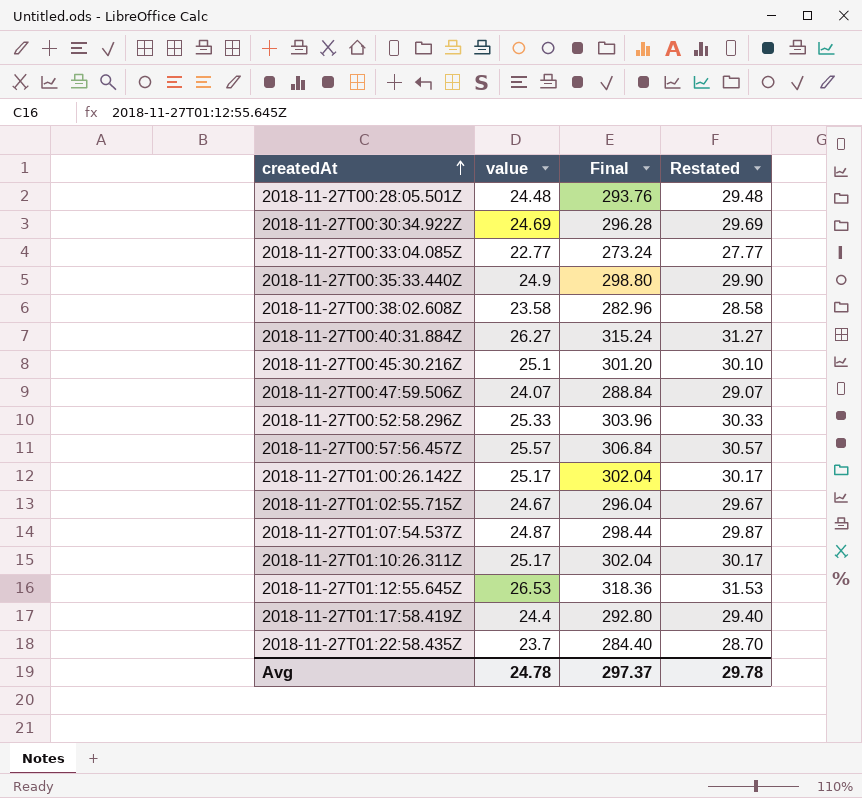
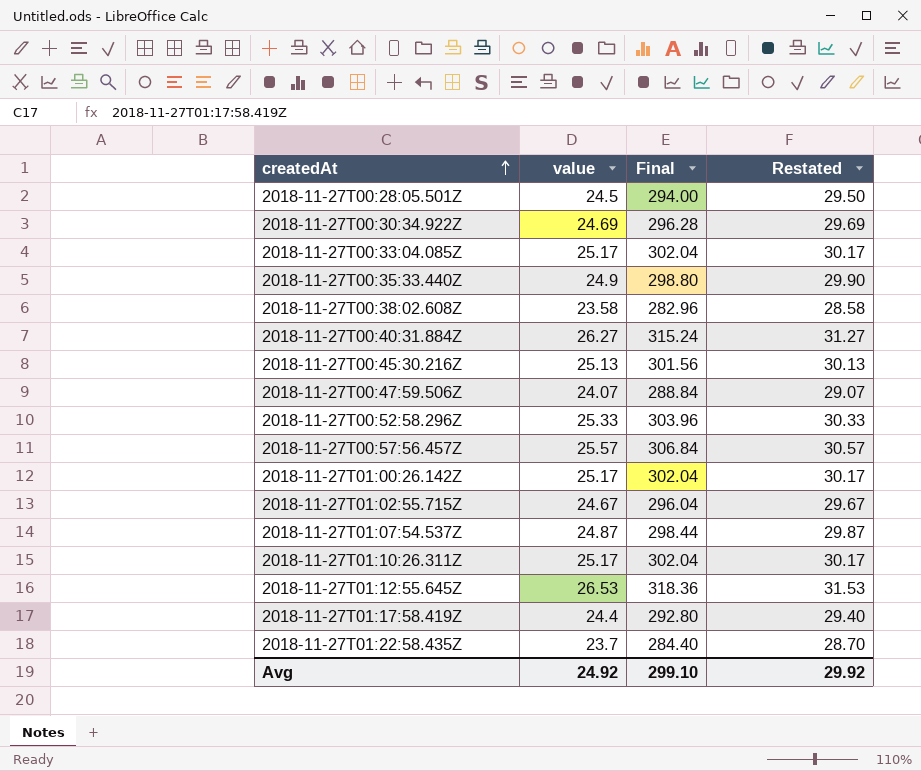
2018-11-27T00:28:05.501Z | value: 24.48 -> 24.5
2018-11-27T00:28:05.501Z | Final: 293.76 -> 294.00
2018-11-27T00:28:05.501Z | Restated: 29.48 -> 29.50
2018-11-27T00:33:04.085Z | value: 22.77 -> 25.17
2018-11-27T00:33:04.085Z | Final: 273.24 -> 302.04
2018-11-27T00:33:04.085Z | Restated: 27.77 -> 30.17
2018-11-27T00:45:30.216Z | value: 25.1 -> 25.13
2018-11-27T00:45:30.216Z | Final: 301.20 -> 301.56
2018-11-27T00:45:30.216Z | Restated: 30.10 -> 30.13
Avg | value: 24.78 -> 24.92
Avg | Final: 297.37 -> 299.10
Avg | Restated: 29.78 -> 29.92

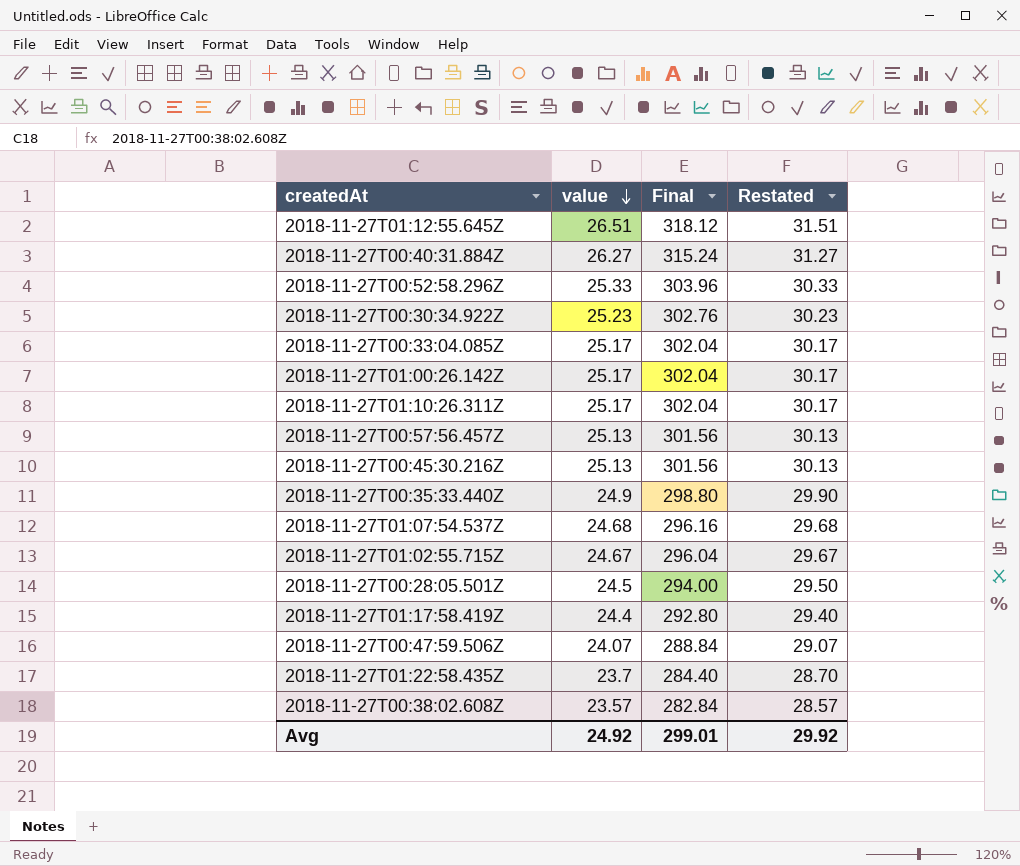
row order: createdAt ascending -> value descending
2018-11-27T01:12:55.645Z | value: 26.53 -> 26.51
2018-11-27T01:12:55.645Z | Final: 318.36 -> 318.12
2018-11-27T01:12:55.645Z | Restated: 31.53 -> 31.51
2018-11-27T00:30:34.922Z | value: 24.69 -> 25.23
2018-11-27T00:30:34.922Z | Final: 296.28 -> 302.76
2018-11-27T00:30:34.922Z | Restated: 29.69 -> 30.23
2018-11-27T00:57:56.457Z | value: 25.57 -> 25.13
2018-11-27T00:57:56.457Z | Final: 306.84 -> 301.56
2018-11-27T00:57:56.457Z | Restated: 30.57 -> 30.13
2018-11-27T01:07:54.537Z | value: 24.87 -> 24.68
2018-11-27T01:07:54.537Z | Final: 298.44 -> 296.16
2018-11-27T01:07:54.537Z | Restated: 29.87 -> 29.68
2018-11-27T00:38:02.608Z | value: 23.58 -> 23.57
2018-11-27T00:38:02.608Z | Final: 282.96 -> 282.84
2018-11-27T00:38:02.608Z | Restated: 28.58 -> 28.57
Avg | Final: 299.10 -> 299.01

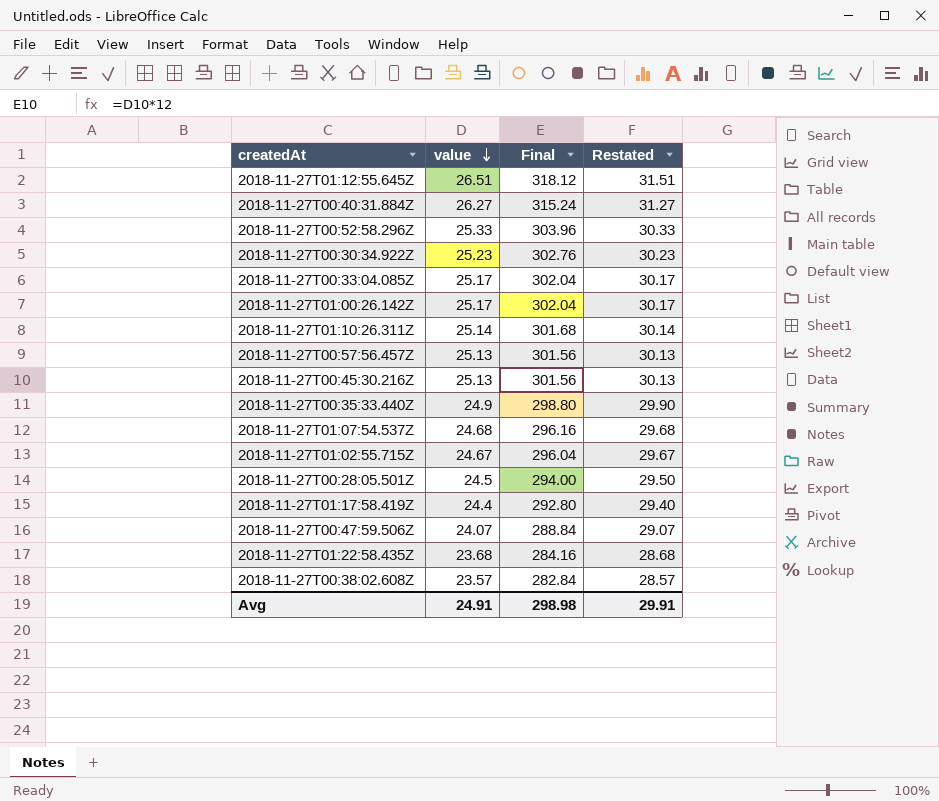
2018-11-27T01:10:26.311Z | value: 25.17 -> 25.14
2018-11-27T01:10:26.311Z | Final: 302.04 -> 301.68
2018-11-27T01:10:26.311Z | Restated: 30.17 -> 30.14
2018-11-27T01:22:58.435Z | value: 23.7 -> 23.68
2018-11-27T01:22:58.435Z | Final: 284.40 -> 284.16
2018-11-27T01:22:58.435Z | Restated: 28.70 -> 28.68
Avg | value: 24.92 -> 24.91
Avg | Final: 299.01 -> 298.98
Avg | Restated: 29.92 -> 29.91

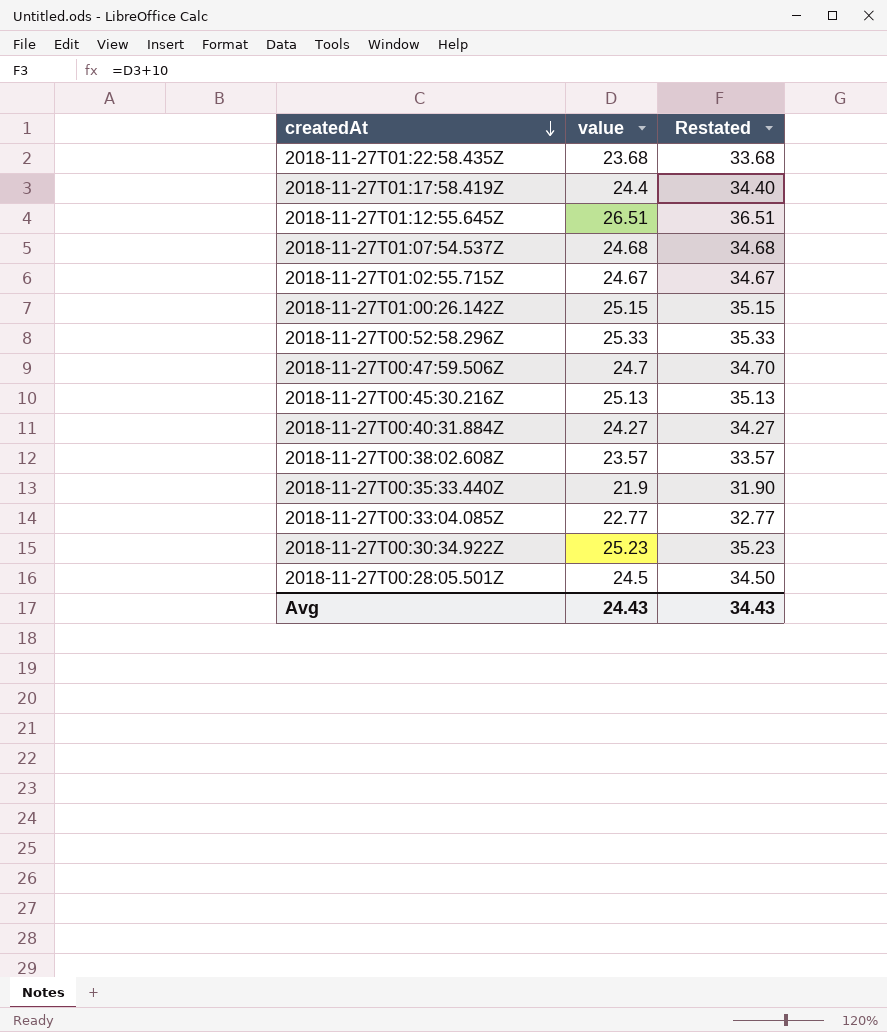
row order: value descending -> createdAt descending
column Final | formula: [value] * 12 -> none
column Restated | formula: [value] + 5 -> [value] + 10
row 2018-11-27T01:10:26.311Z: 25.14 | 301.68 | 30.14 -> none
row 2018-11-27T00:57:56.457Z: 25.13 | 301.56 | 30.13 -> none
2018-11-27T01:00:26.142Z | value: 25.17 -> 25.15
2018-11-27T00:47:59.506Z | value: 24.07 -> 24.7
2018-11-27T00:40:31.884Z | value: 26.27 -> 24.27
2018-11-27T00:35:33.440Z | value: 24.9 -> 21.9
2018-11-27T00:33:04.085Z | value: 25.17 -> 22.77
Avg | value: 24.91 -> 24.43
Avg | Restated: 29.91 -> 34.43

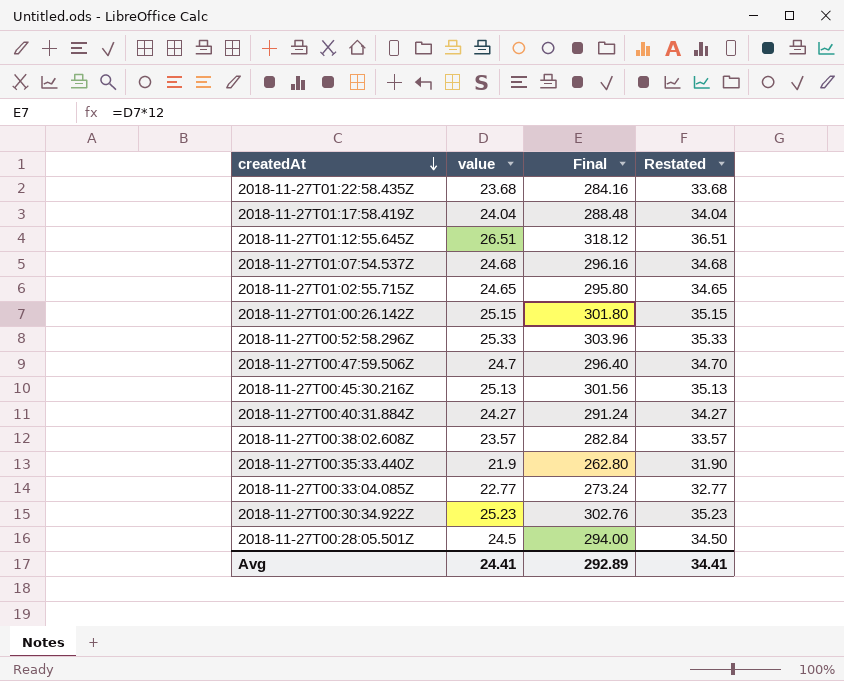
column Final | formula: none -> [value] * 12
2018-11-27T01:17:58.419Z | value: 24.4 -> 24.04
2018-11-27T01:17:58.419Z | Restated: 34.40 -> 34.04
2018-11-27T01:02:55.715Z | value: 24.67 -> 24.65
2018-11-27T01:02:55.715Z | Restated: 34.67 -> 34.65
Avg | value: 24.43 -> 24.41
Avg | Restated: 34.43 -> 34.41

